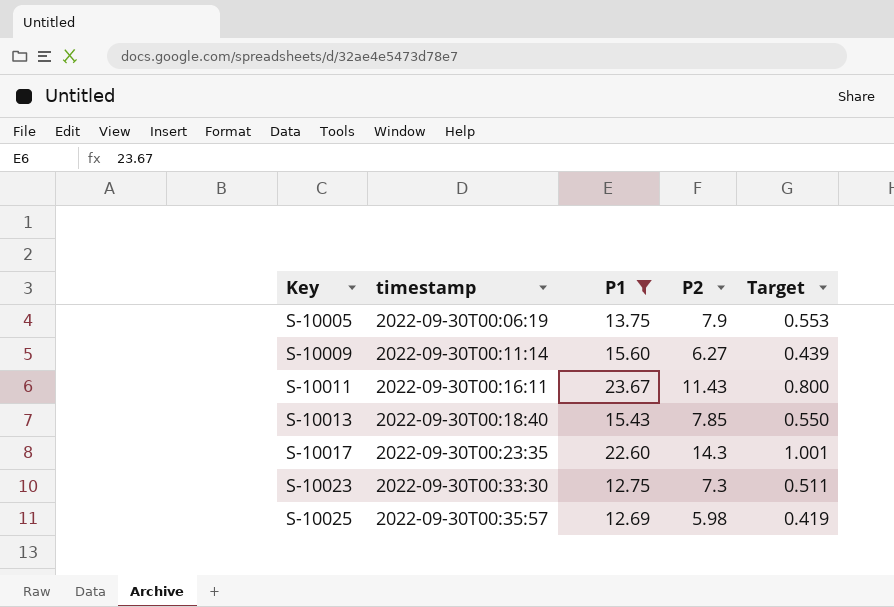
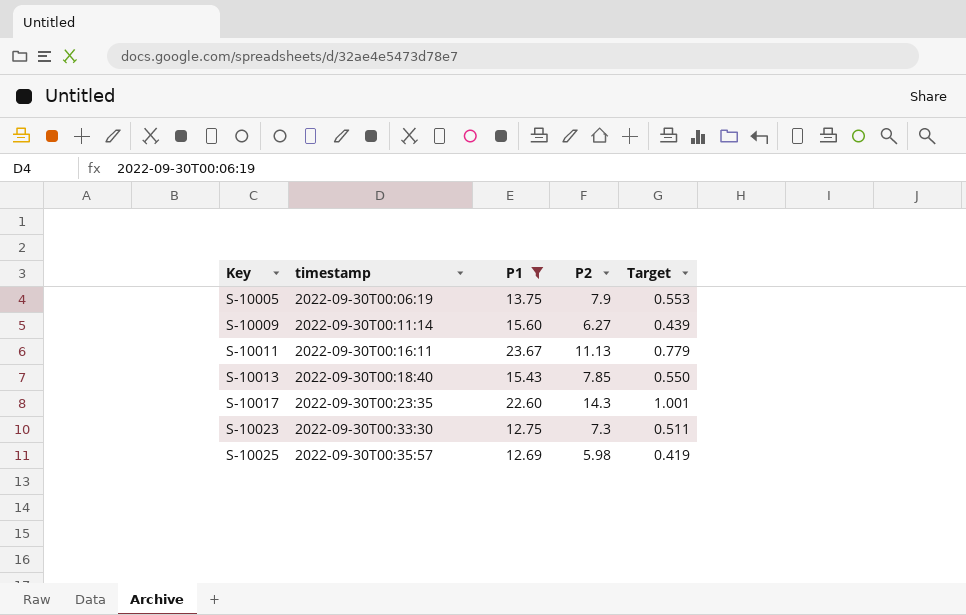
S-10011 | P2: 11.43 -> 11.13
S-10011 | Target: 0.800 -> 0.779

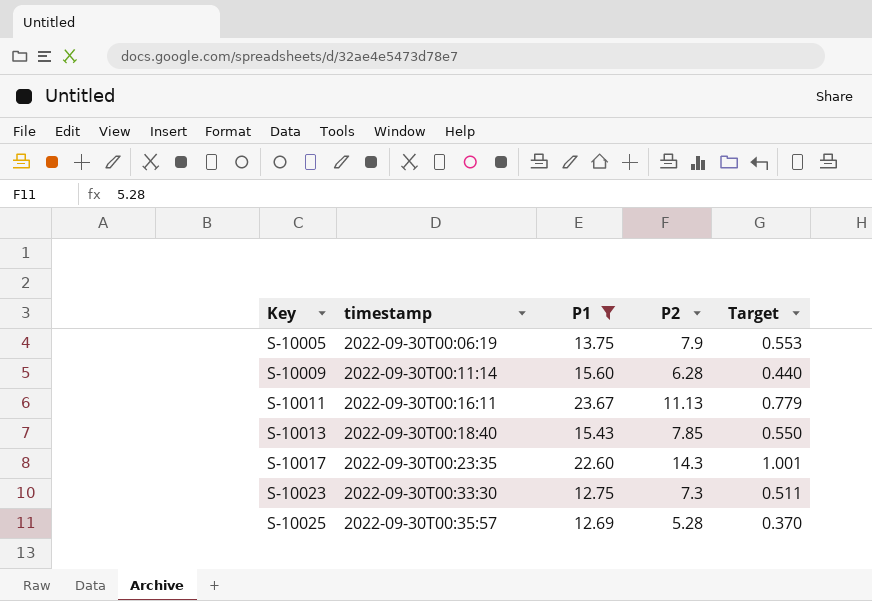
S-10009 | P2: 6.27 -> 6.28
S-10009 | Target: 0.439 -> 0.440
S-10025 | P2: 5.98 -> 5.28
S-10025 | Target: 0.419 -> 0.370

